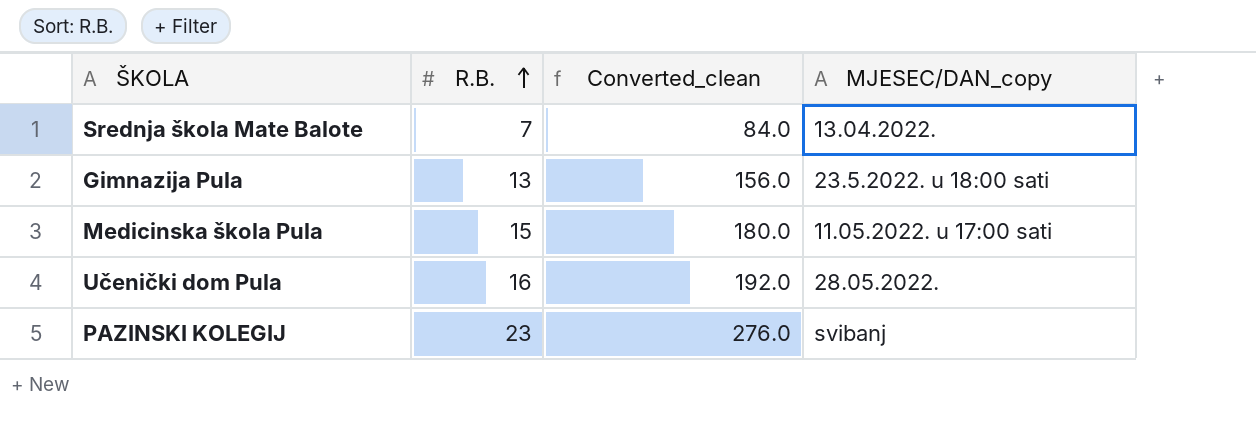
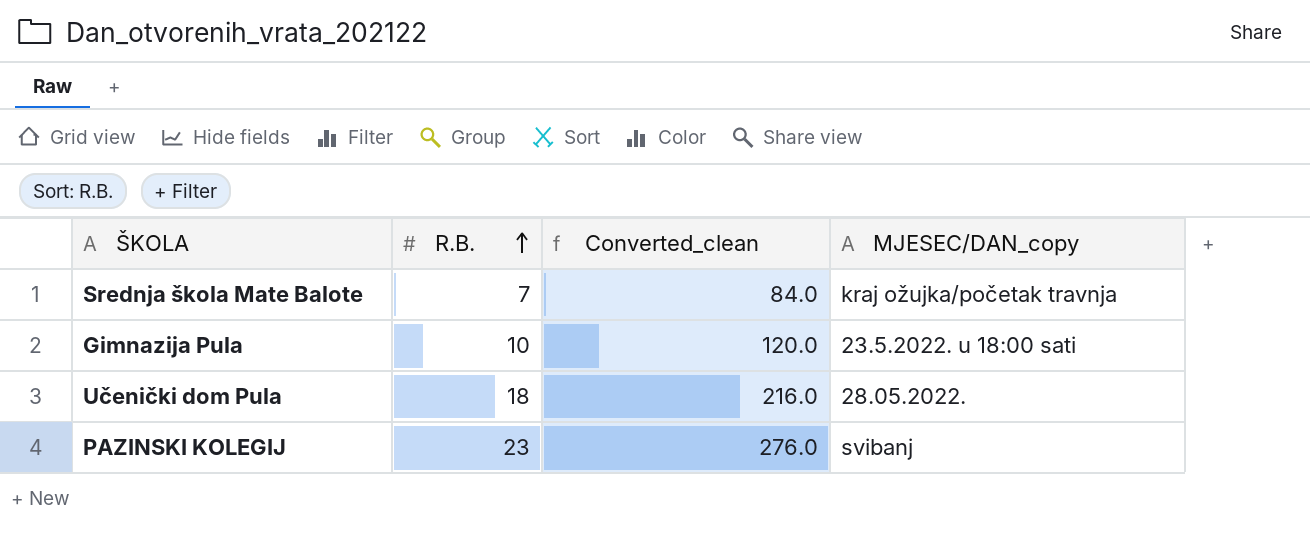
row Medicinska škola Pula: 15 | 180.0 | 11.05.2022. u 17:00 sati -> none
Srednja škola Mate Balote | MJESEC/DAN_copy: 13.04.2022. -> kraj ožujka/početak travnja
Gimnazija Pula | R.B.: 13 -> 10
Gimnazija Pula | Converted_clean: 156.0 -> 120.0
Učenički dom Pula | R.B.: 16 -> 18
Učenički dom Pula | Converted_clean: 192.0 -> 216.0

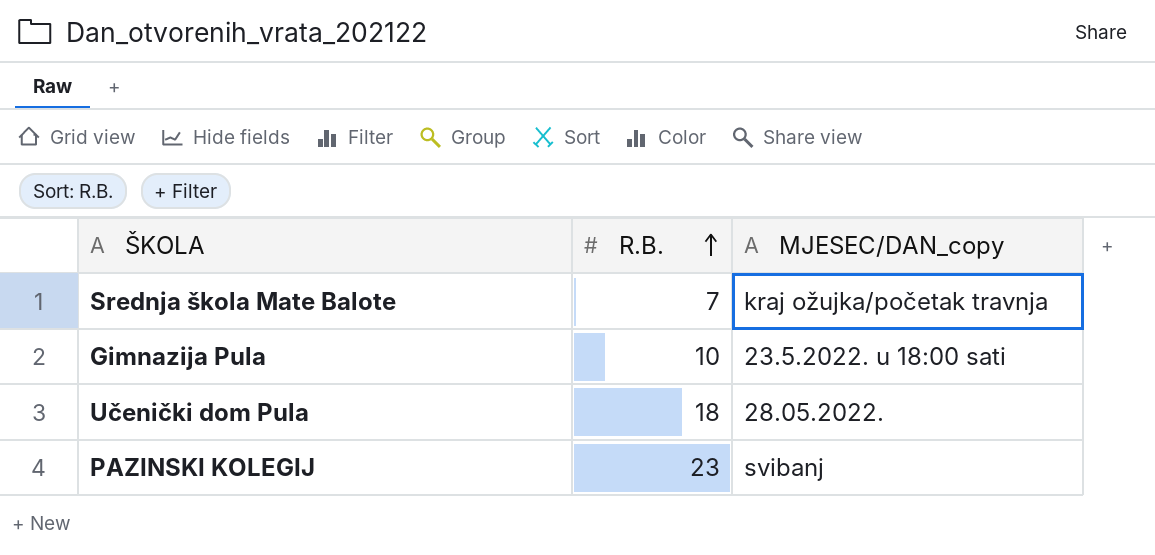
column Converted_clean | formula: [R.B.] * 12 -> none

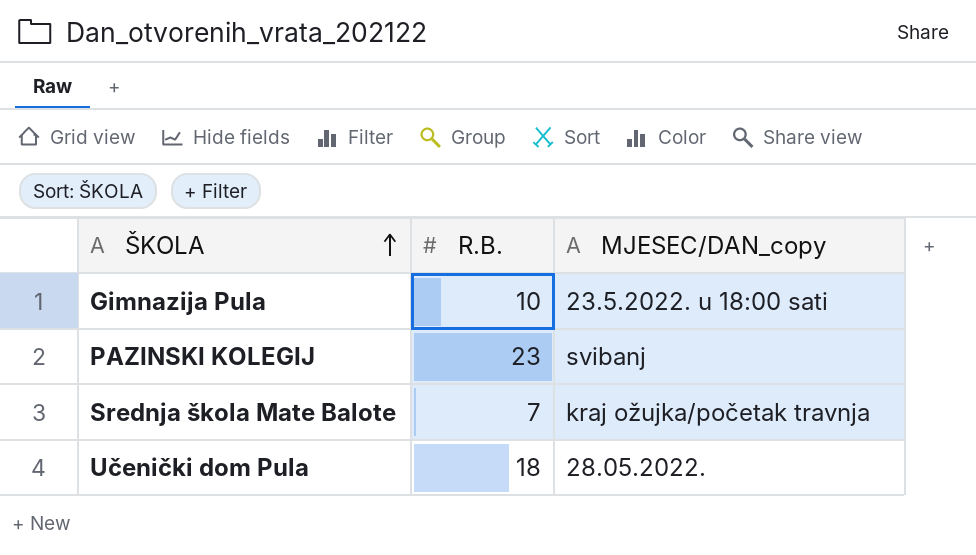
row order: R.B. ascending -> ŠKOLA ascending

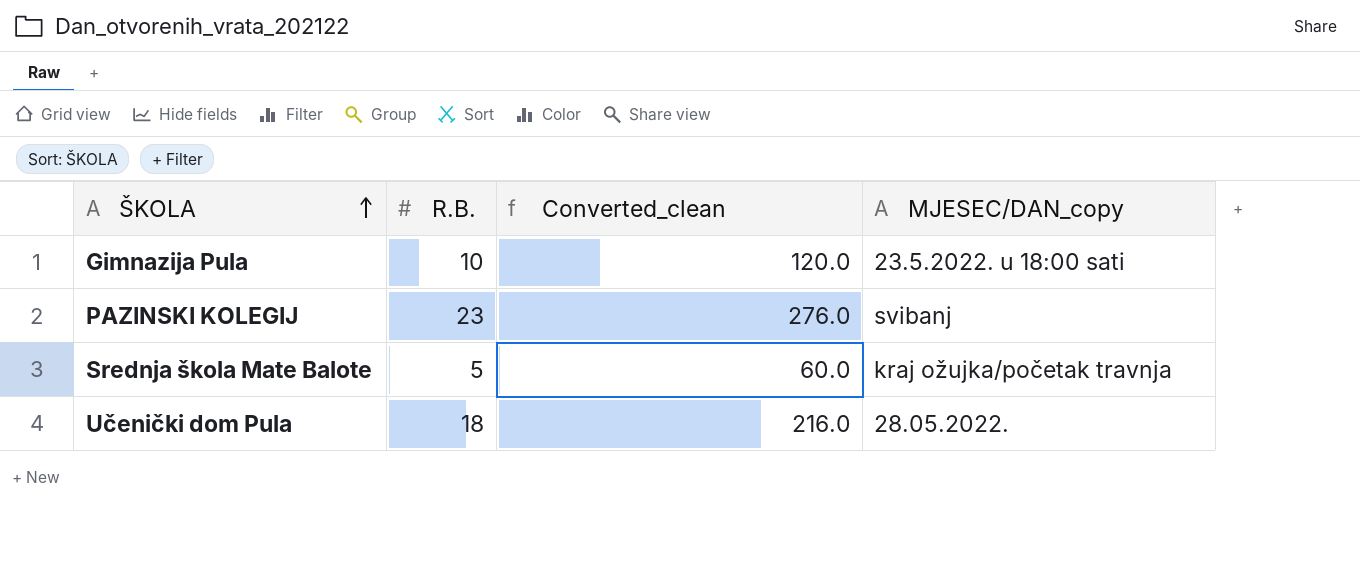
column Converted_clean | formula: none -> [R.B.] * 12
Srednja škola Mate Balote | R.B.: 7 -> 5

